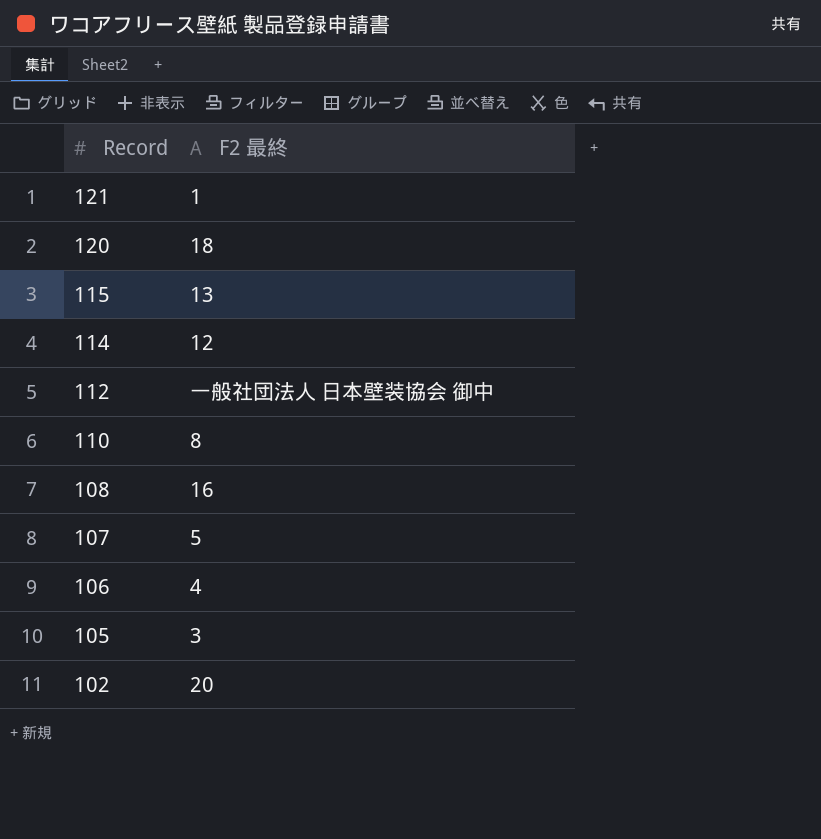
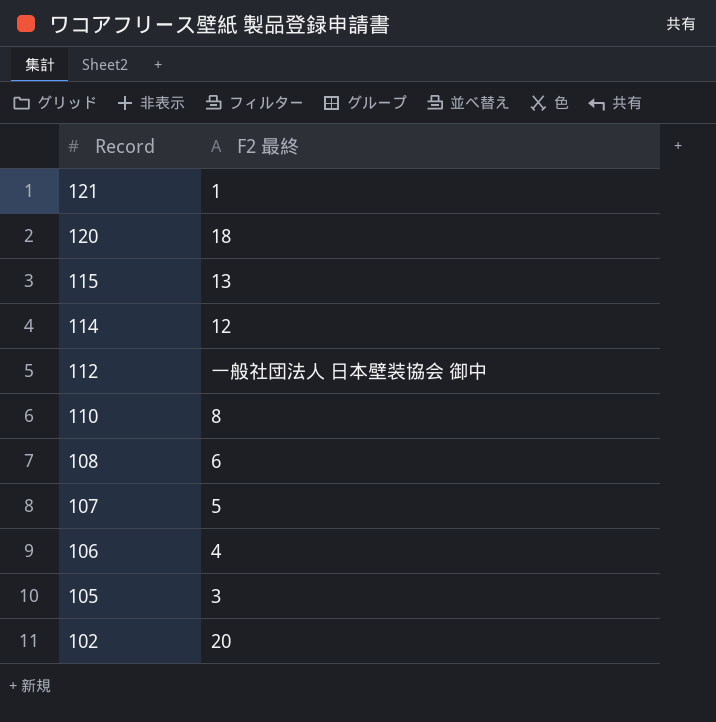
108 | F2 最終: 16 -> 6

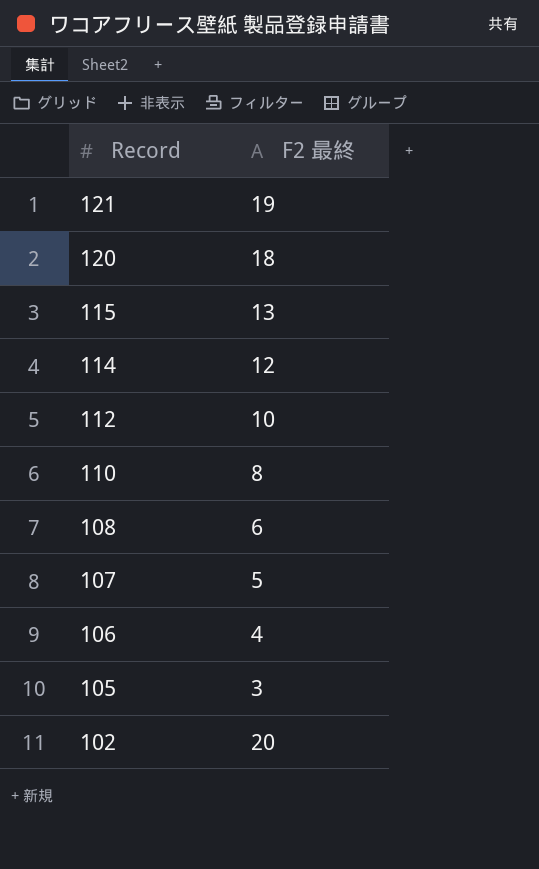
121 | F2 最終: 1 -> 19
112 | F2 最終: 一般社団法人 日本壁装協会 御中 -> 10

